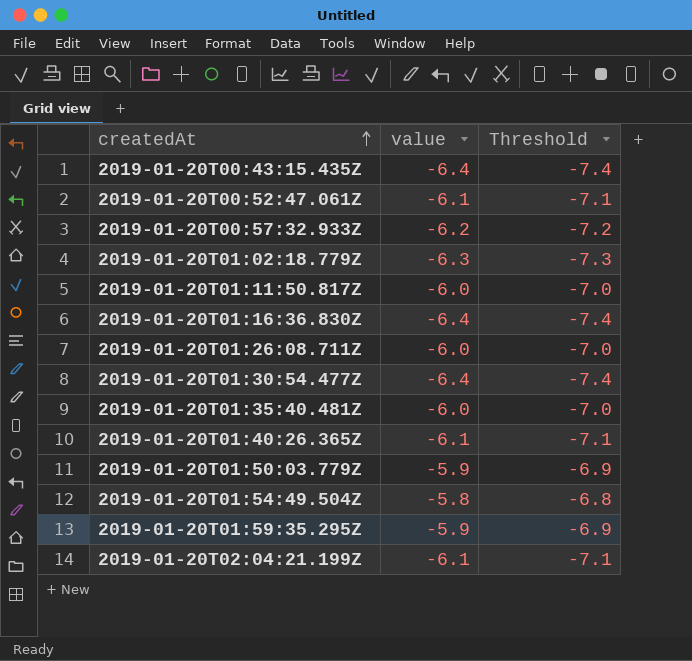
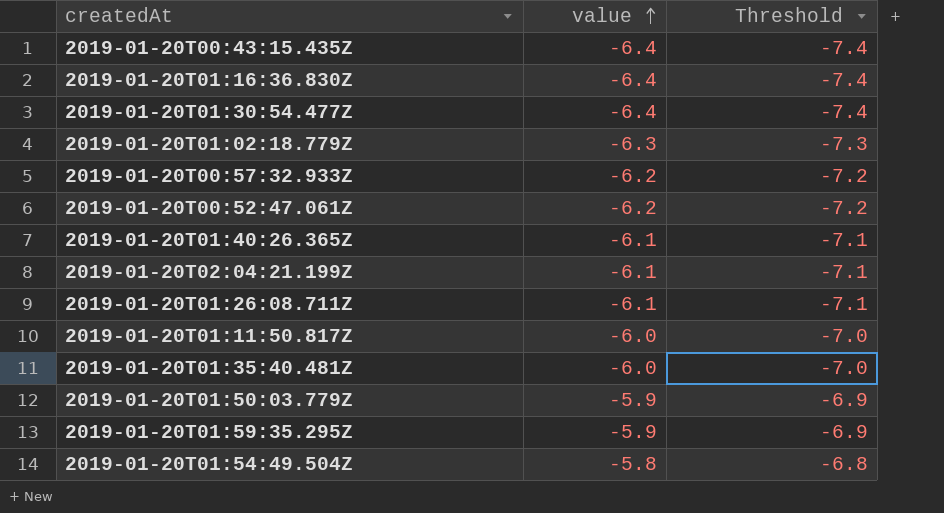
row order: createdAt ascending -> value ascending
2019-01-20T00:52:47.061Z | value: -6.1 -> -6.2
2019-01-20T00:52:47.061Z | Threshold: -7.1 -> -7.2
2019-01-20T01:26:08.711Z | value: -6.0 -> -6.1
2019-01-20T01:26:08.711Z | Threshold: -7.0 -> -7.1

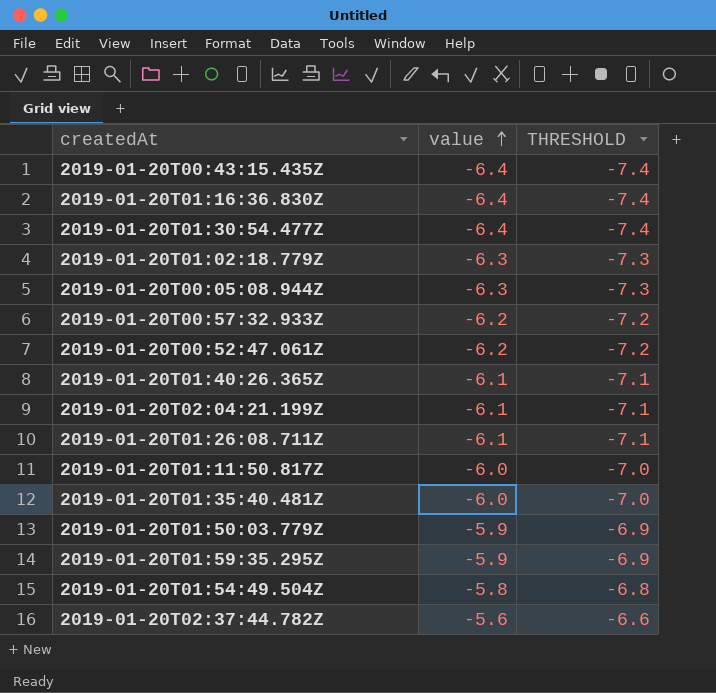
column name: Threshold -> THRESHOLD
row 2019-01-20T00:05:08.944Z: none -> -6.3 | -7.3
row 2019-01-20T02:37:44.782Z: none -> -5.6 | -6.6

